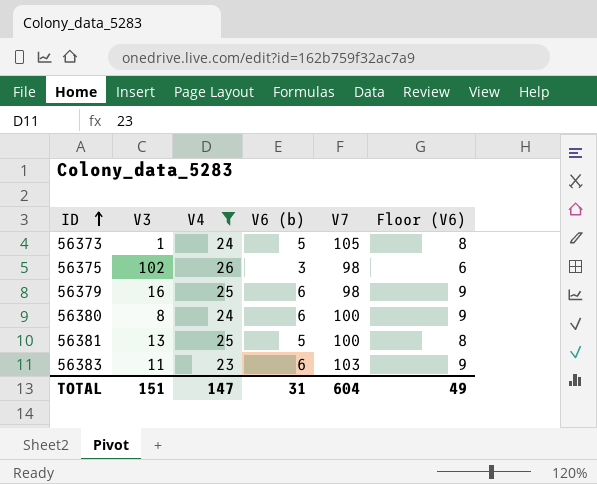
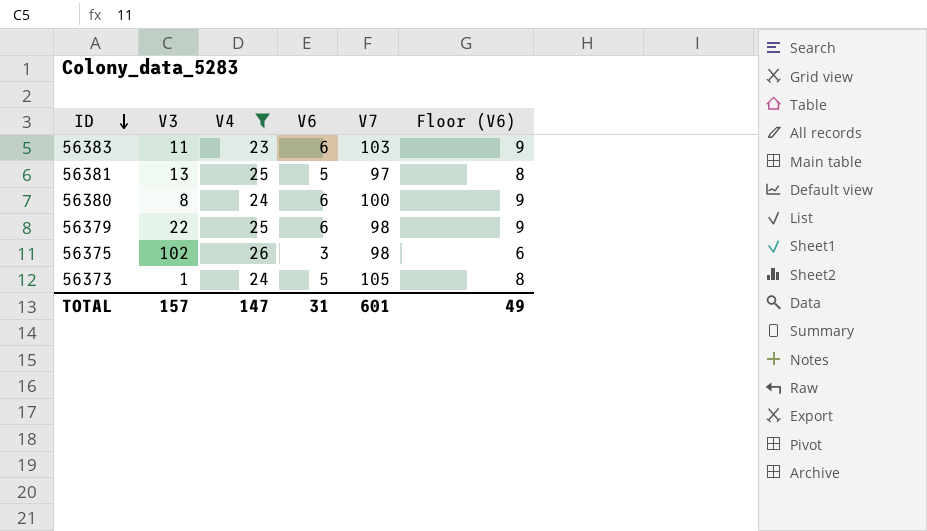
row order: ID ascending -> ID descending
column name: V6 (b) -> V6
56381 | V7: 100 -> 97
56379 | V3: 16 -> 22
TOTAL | V3: 151 -> 157
TOTAL | V7: 604 -> 601

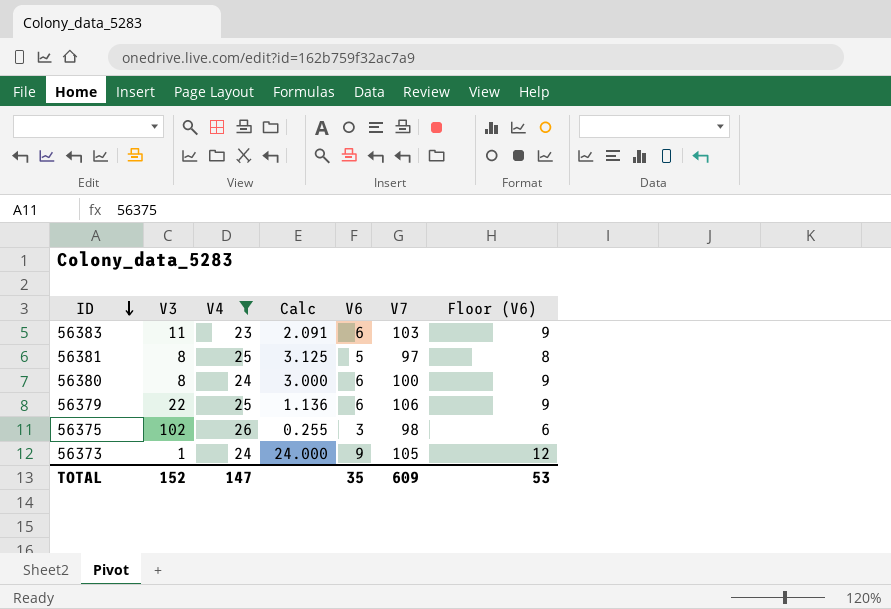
column Calc | formula: none -> [V4] / [V3]
56381 | V3: 13 -> 8
56379 | V7: 98 -> 106
56373 | V6: 5 -> 9
56373 | Floor (V6): 8 -> 12
TOTAL | V3: 157 -> 152
TOTAL | V6: 31 -> 35
TOTAL | V7: 601 -> 609
TOTAL | Floor (V6): 49 -> 53

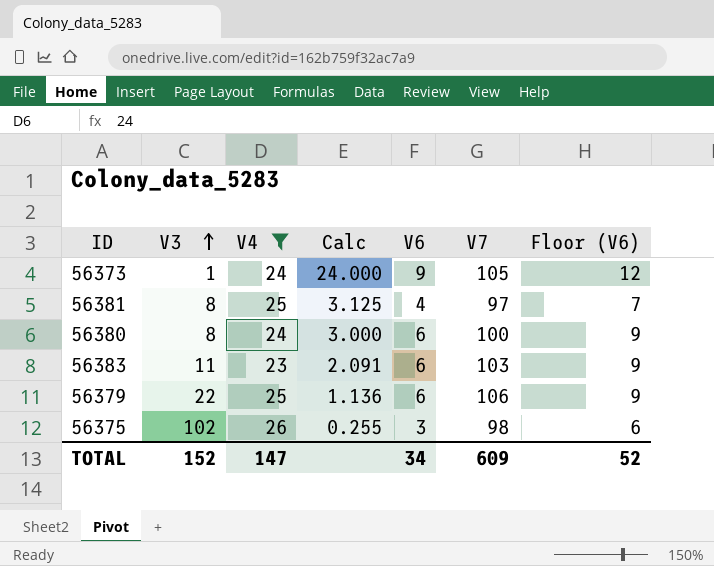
row order: ID descending -> V3 ascending
56381 | V6: 5 -> 4
56381 | Floor (V6): 8 -> 7
TOTAL | V6: 35 -> 34
TOTAL | Floor (V6): 53 -> 52

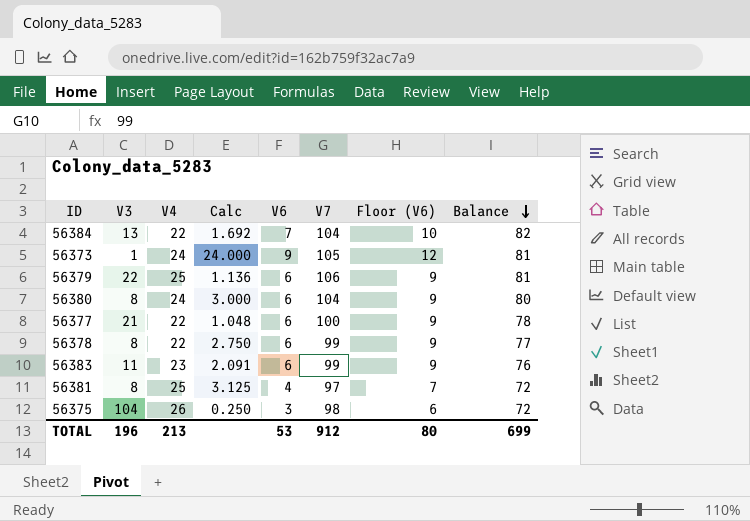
filter: V4 != 22 -> none
row order: V3 ascending -> Balance descending
column Balance | formula: none -> [V7] - [V4]
56380 | V7: 100 -> 104
56383 | V7: 103 -> 99
56375 | V3: 102 -> 104
56375 | Calc: 0.255 -> 0.250
TOTAL | V3: 152 -> 196
TOTAL | V4: 147 -> 213
TOTAL | V6: 34 -> 53
TOTAL | V7: 609 -> 912
TOTAL | Floor (V6): 52 -> 80

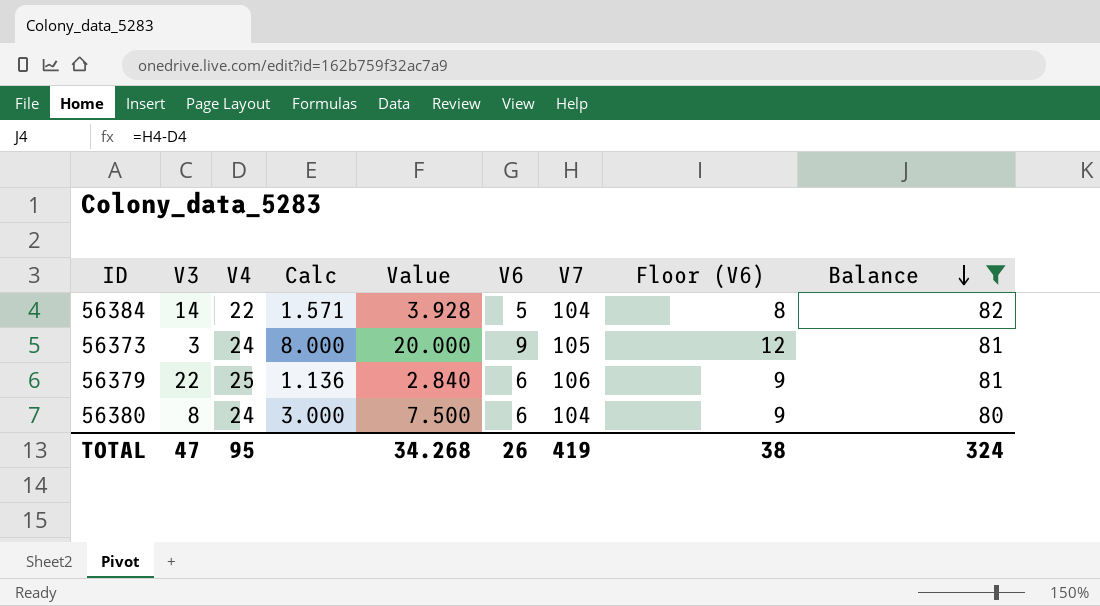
filter: none -> Balance >= 80
column Value | formula: none -> [Calc] * 2.5
56384 | V3: 13 -> 14
56384 | Calc: 1.692 -> 1.571
56384 | V6: 7 -> 5
56384 | Floor (V6): 10 -> 8
56373 | V3: 1 -> 3
56373 | Calc: 24.000 -> 8.000
TOTAL | V3: 196 -> 47
TOTAL | V4: 213 -> 95
TOTAL | V6: 53 -> 26
TOTAL | V7: 912 -> 419
TOTAL | Floor (V6): 80 -> 38
TOTAL | Balance: 699 -> 324

